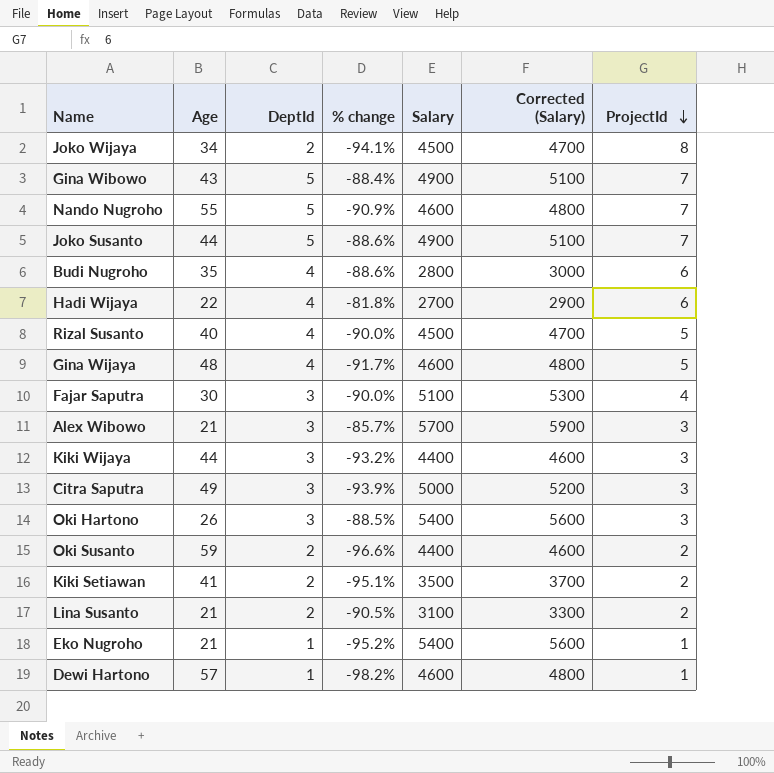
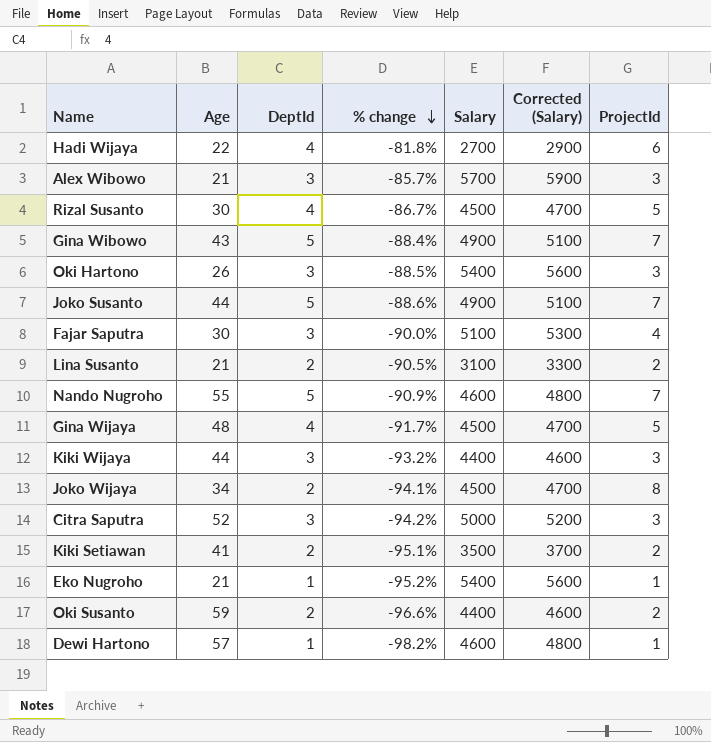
row order: ProjectId descending -> % change descending
row Budi Nugroho: 35 | 4 | -88.6% | 2800 | 3000 | 6 -> none
Rizal Susanto | Age: 40 -> 30
Rizal Susanto | % change: -90.0% -> -86.7%
Gina Wijaya | Salary: 4600 -> 4500
Gina Wijaya | Corrected (Salary): 4800 -> 4700
Citra Saputra | Age: 49 -> 52
Citra Saputra | % change: -93.9% -> -94.2%

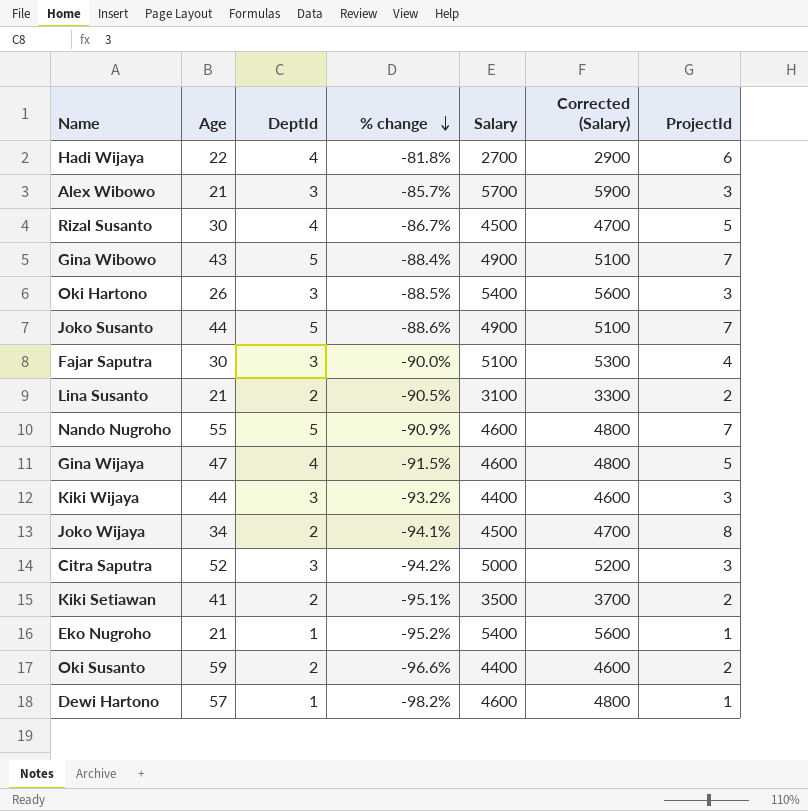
Gina Wijaya | Age: 48 -> 47
Gina Wijaya | % change: -91.7% -> -91.5%
Gina Wijaya | Salary: 4500 -> 4600
Gina Wijaya | Corrected (Salary): 4700 -> 4800

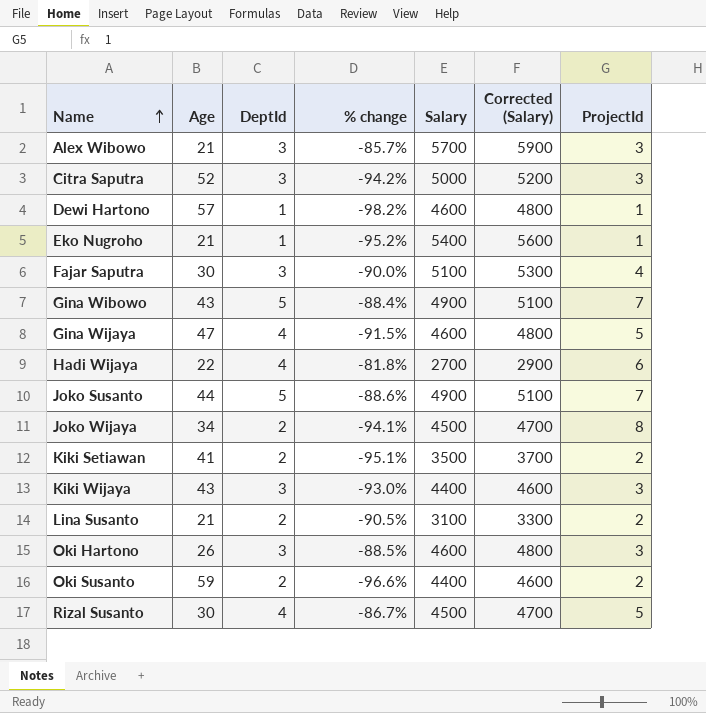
row order: % change descending -> Name ascending
row Nando Nugroho: 55 | 5 | -90.9% | 4600 | 4800 | 7 -> none
Kiki Wijaya | Age: 44 -> 43
Kiki Wijaya | % change: -93.2% -> -93.0%
Oki Hartono | Salary: 5400 -> 4600
Oki Hartono | Corrected (Salary): 5600 -> 4800

